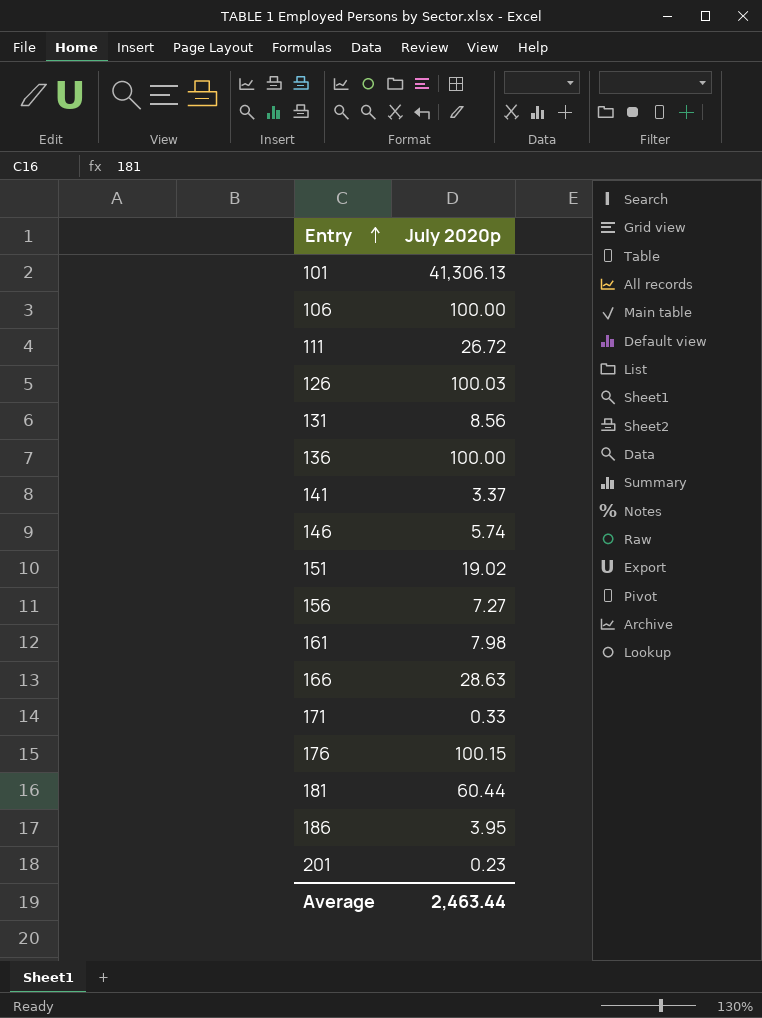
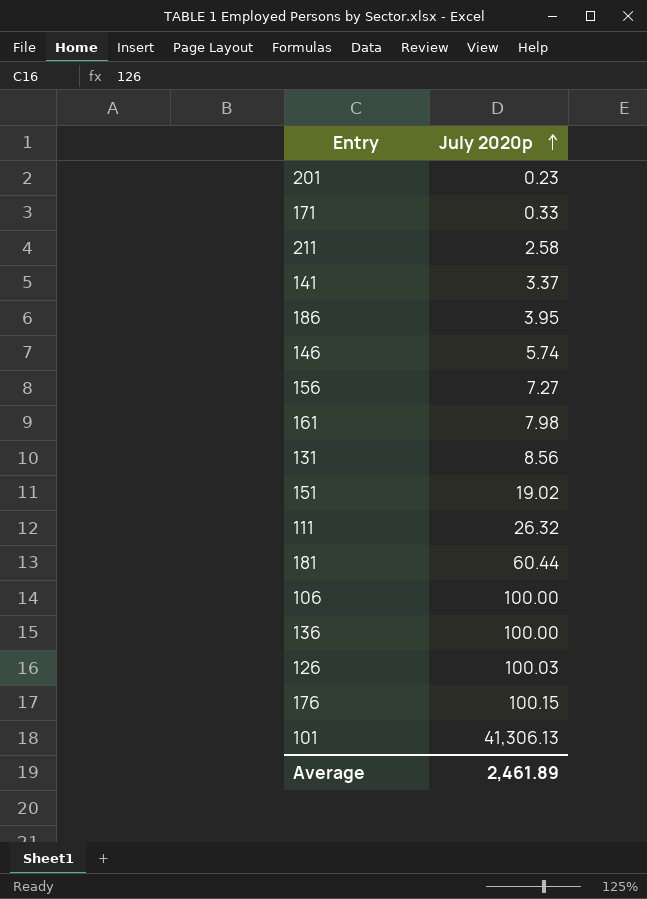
row order: Entry ascending -> July 2020p ascending
row 166: 28.63 -> none
row 211: none -> 2.58
111 | July 2020p: 26.72 -> 26.32
Average | July 2020p: 2,463.44 -> 2,461.89

